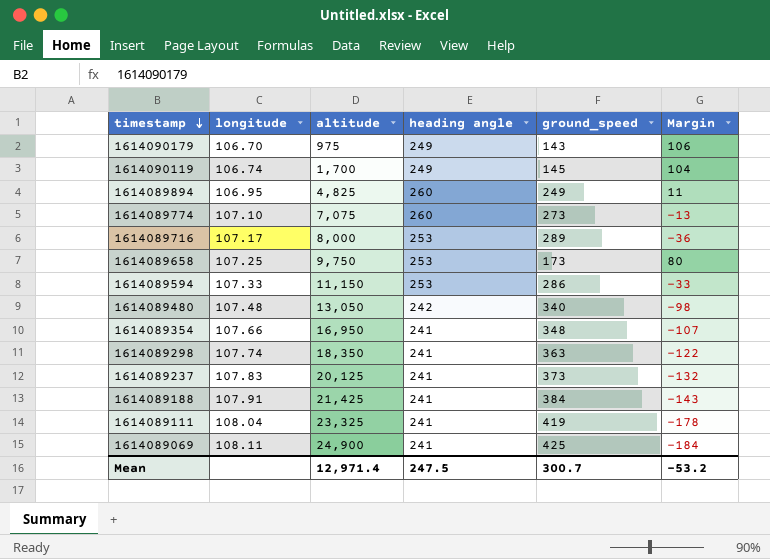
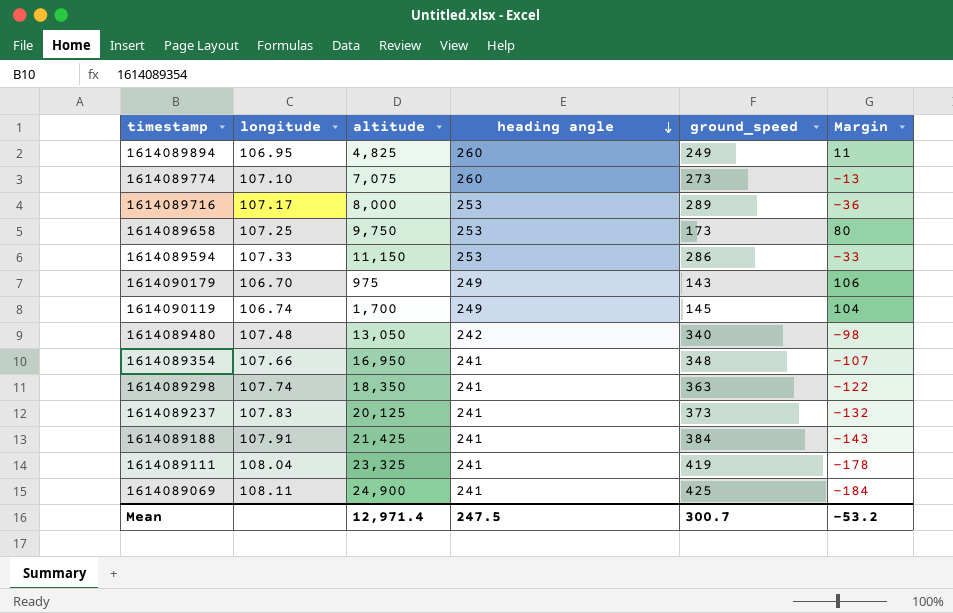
row order: timestamp descending -> heading angle descending

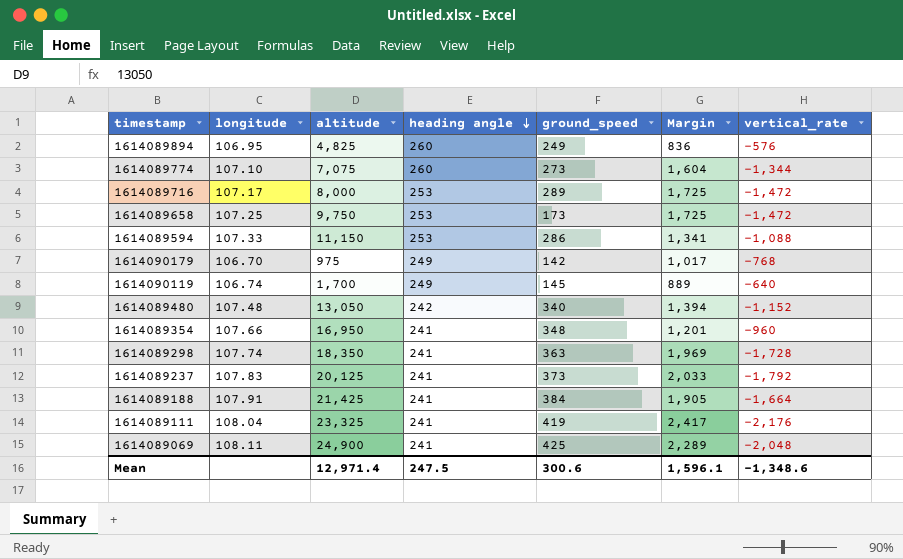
column Margin | formula: [heading angle] - [ground_speed] -> [heading angle] - [vertical_rate]
column vertical_rate | position: none -> 7
1614090179 | ground_speed: 143 -> 142
Mean | ground_speed: 300.7 -> 300.6
Mean | Margin: -53.2 -> 1,596.1

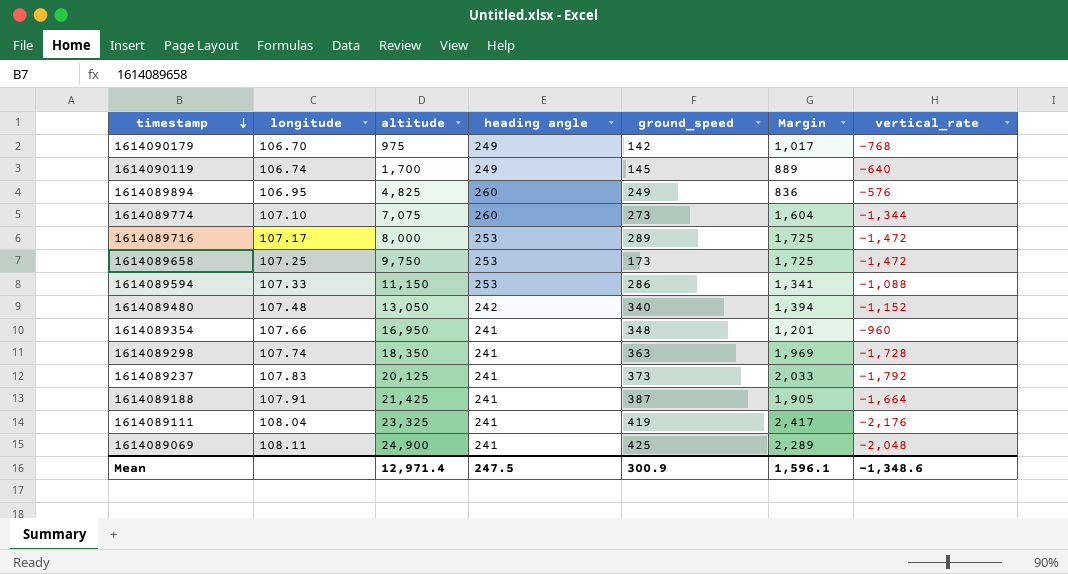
row order: heading angle descending -> timestamp descending
1614089188 | ground_speed: 384 -> 387
Mean | ground_speed: 300.6 -> 300.9

